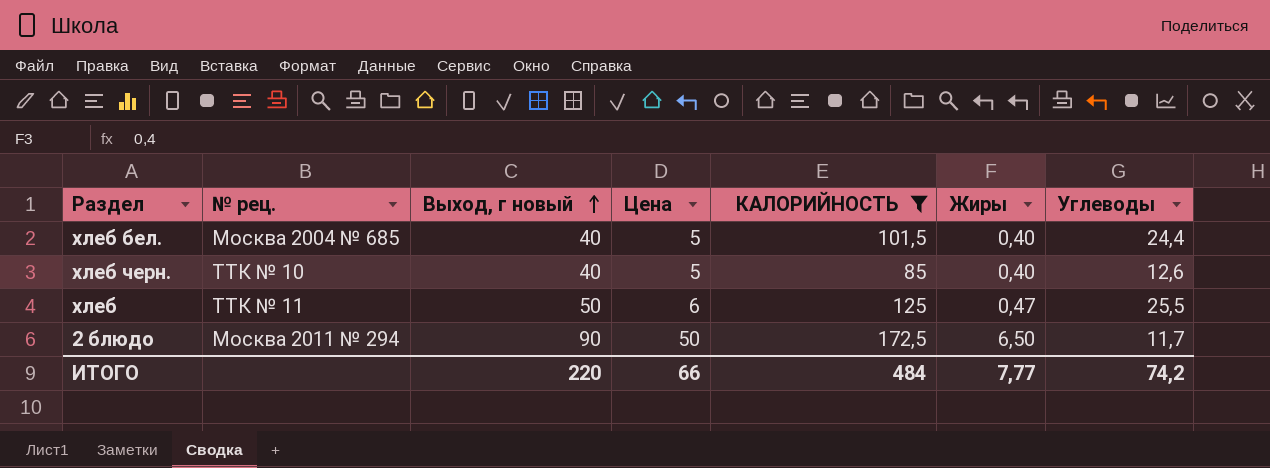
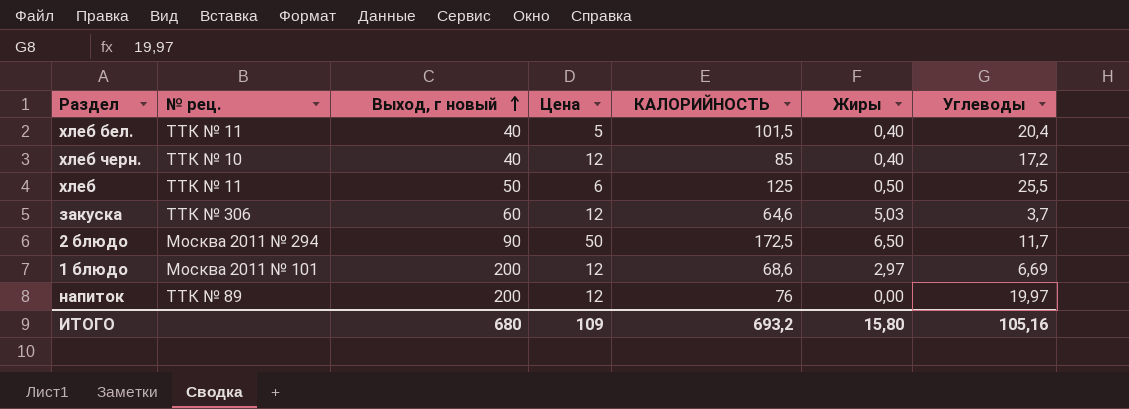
filter: КАЛОРИЙНОСТЬ >= 85 -> none
хлеб бел. | № рец.: Москва 2004 № 685 -> ТТК № 11
хлеб бел. | Углеводы: 24,4 -> 20,4
хлеб черн. | Цена: 5 -> 12
хлеб черн. | Углеводы: 12,6 -> 17,2
хлеб | Жиры: 0,47 -> 0,50
ИТОГО | Выход, г новый: 220 -> 680
ИТОГО | Цена: 66 -> 109
ИТОГО | КАЛОРИЙНОСТЬ: 484 -> 693,2
ИТОГО | Жиры: 7,77 -> 15,80
ИТОГО | Углеводы: 74,2 -> 105,16

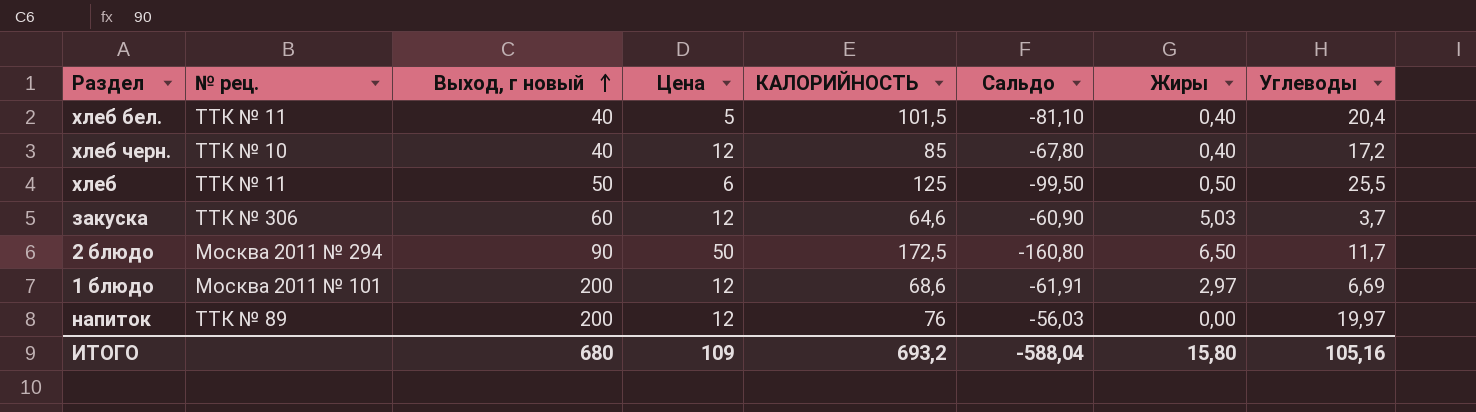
column Сальдо | formula: none -> [Углеводы] - [КАЛОРИЙНОСТЬ]

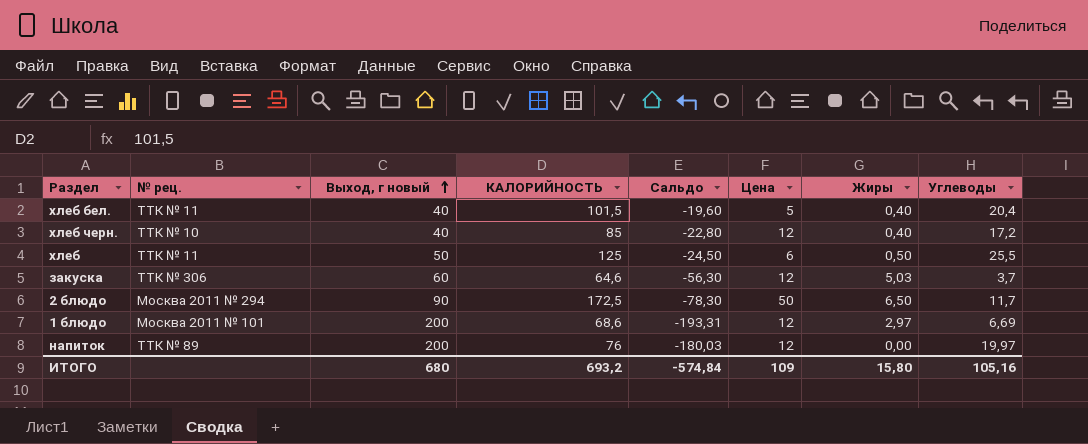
column Сальдо | formula: [Углеводы] - [КАЛОРИЙНОСТЬ] -> [Углеводы] - [Выход, г новый]
column Цена | position: 4 -> 6
ИТОГО | Сальдо: -588,04 -> -574,84

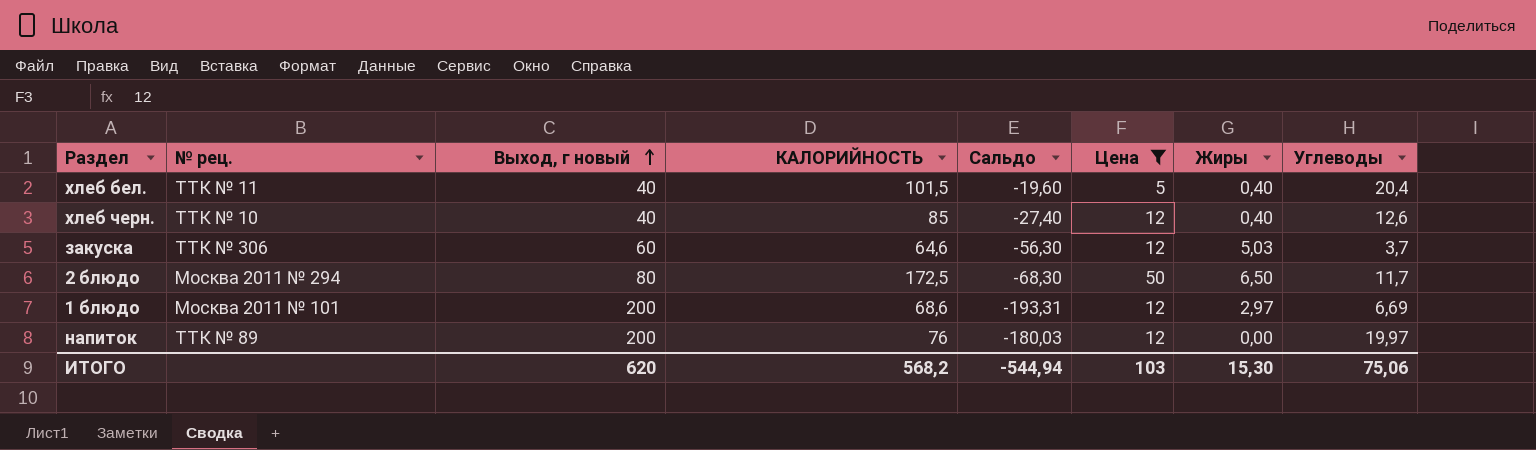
filter: none -> Цена != 6
хлеб черн. | Сальдо: -22,80 -> -27,40
хлеб черн. | Углеводы: 17,2 -> 12,6
2 блюдо | Выход, г новый: 90 -> 80
2 блюдо | Сальдо: -78,30 -> -68,30
ИТОГО | Выход, г новый: 680 -> 620
ИТОГО | КАЛОРИЙНОСТЬ: 693,2 -> 568,2
ИТОГО | Сальдо: -574,84 -> -544,94
ИТОГО | Цена: 109 -> 103
ИТОГО | Жиры: 15,80 -> 15,30
ИТОГО | Углеводы: 105,16 -> 75,06

